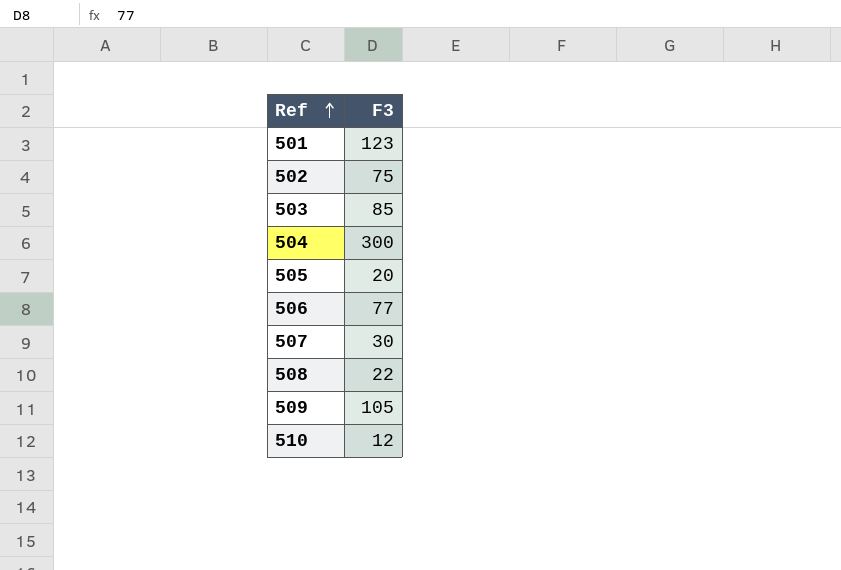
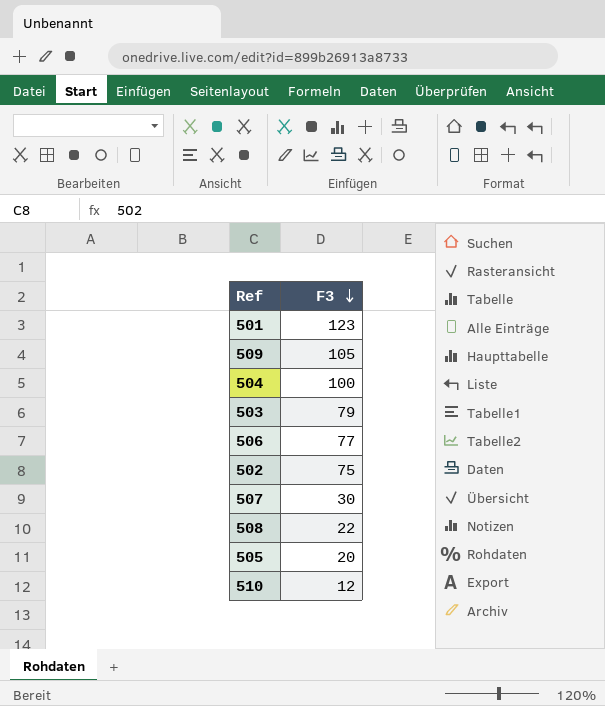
row order: Ref ascending -> F3 descending
504 | F3: 300 -> 100
503 | F3: 85 -> 79

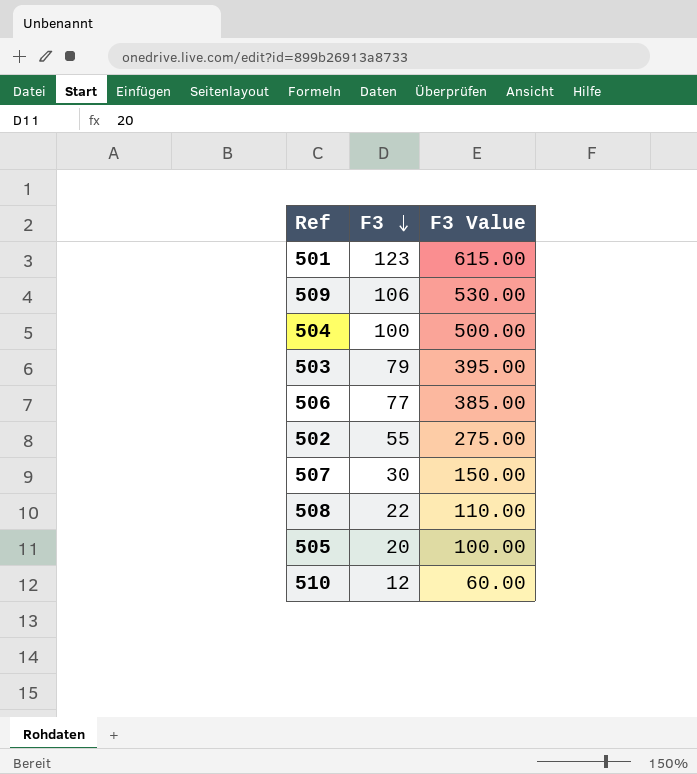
column F3 Value | formula: none -> [F3] * 5
509 | F3: 105 -> 106
502 | F3: 75 -> 55

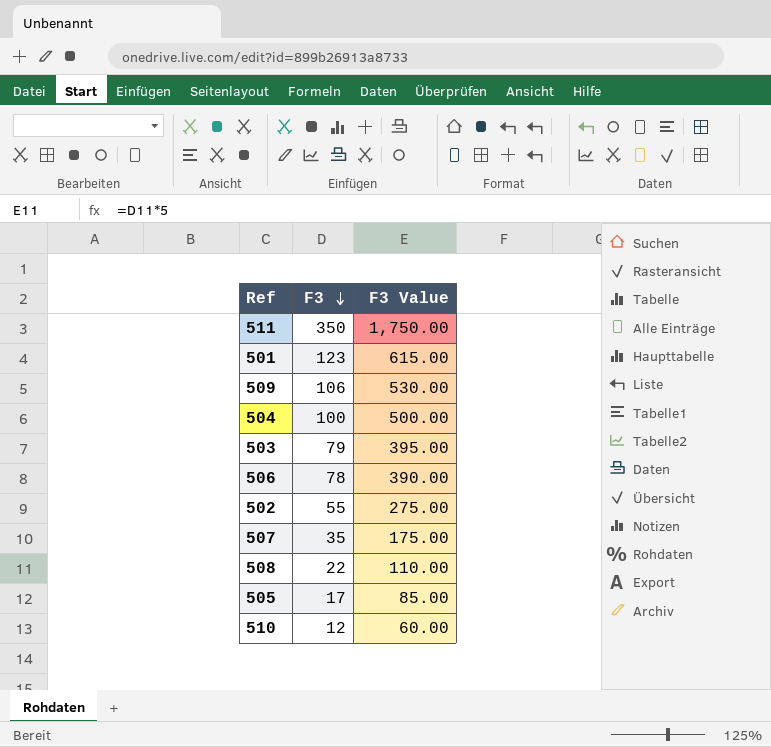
row 511: none -> 350 | 1,750.00
506 | F3: 77 -> 78
506 | F3 Value: 385.00 -> 390.00
507 | F3: 30 -> 35
507 | F3 Value: 150.00 -> 175.00
505 | F3: 20 -> 17
505 | F3 Value: 100.00 -> 85.00

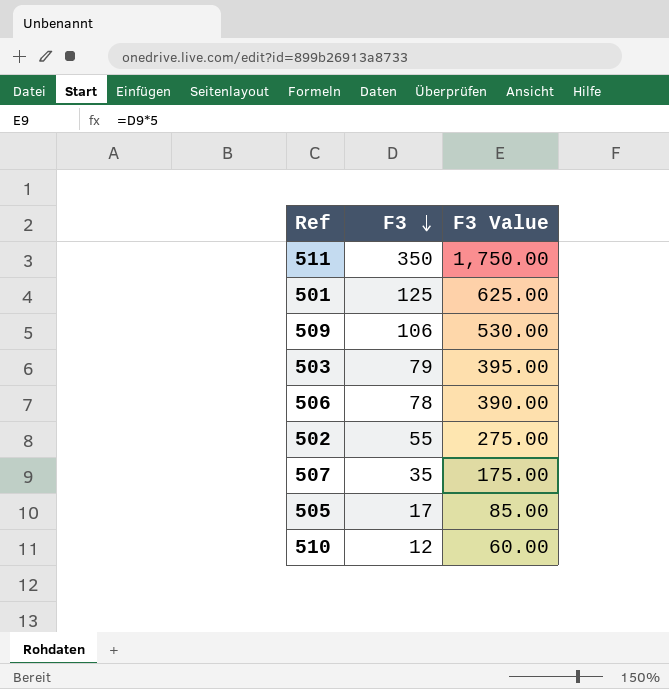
row 504: 100 | 500.00 -> none
row 508: 22 | 110.00 -> none
501 | F3: 123 -> 125
501 | F3 Value: 615.00 -> 625.00

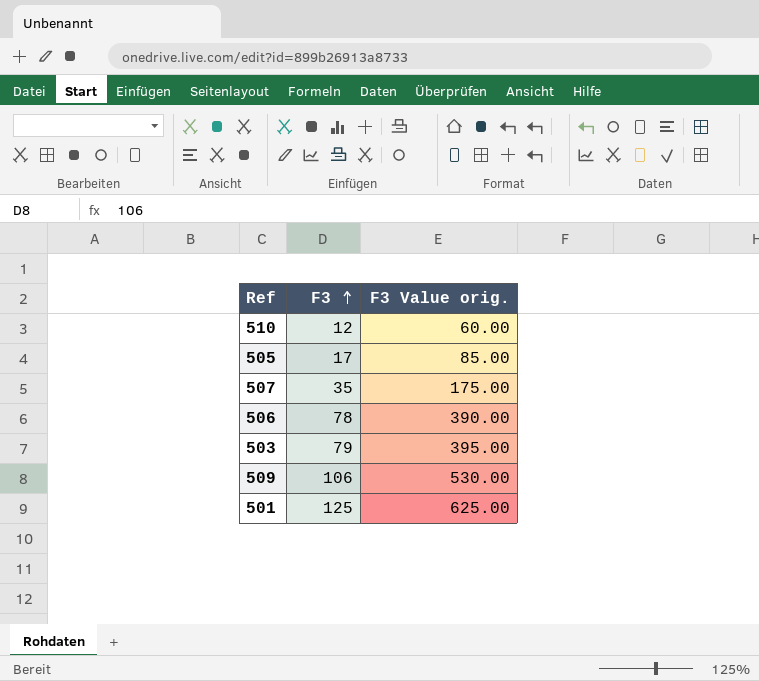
row order: F3 descending -> F3 ascending
column name: F3 Value -> F3 Value orig.
row 511: 350 | 1,750.00 -> none
row 502: 55 | 275.00 -> none

